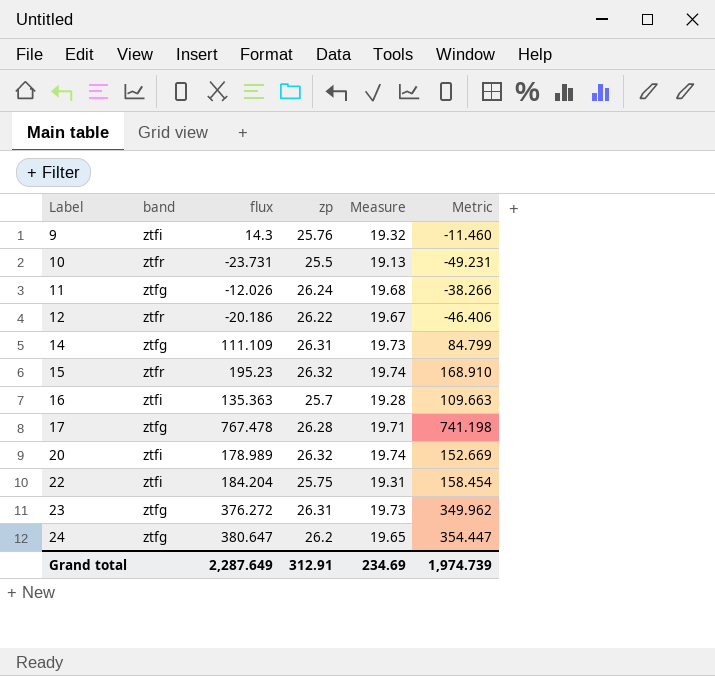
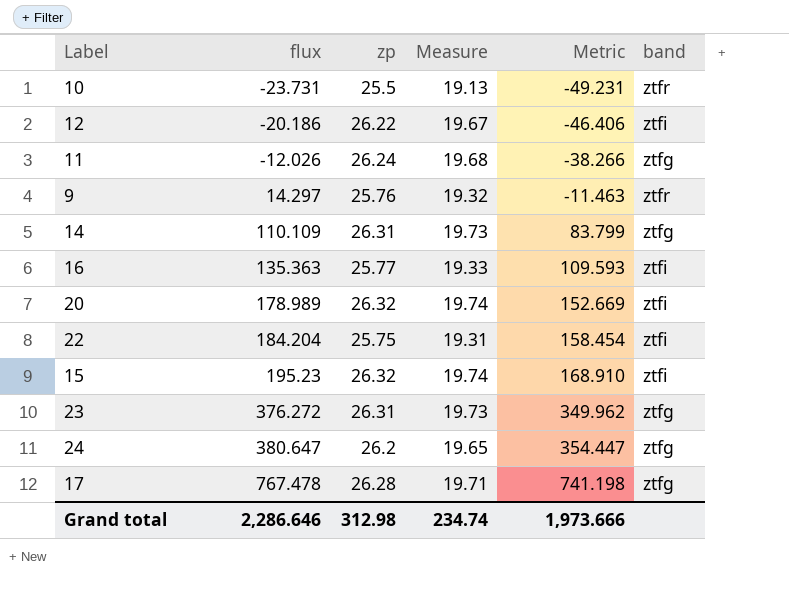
row order: Label ascending -> flux ascending
column band | position: 2 -> 6
12 | band: ztfr -> ztfi
9 | flux: 14.3 -> 14.297
9 | Metric: -11.460 -> -11.463
9 | band: ztfi -> ztfr
14 | flux: 111.109 -> 110.109
14 | Metric: 84.799 -> 83.799
16 | zp: 25.7 -> 25.77
16 | Measure: 19.28 -> 19.33
16 | Metric: 109.663 -> 109.593
15 | band: ztfr -> ztfi
Grand total | flux: 2,287.649 -> 2,286.646
Grand total | zp: 312.91 -> 312.98
Grand total | Measure: 234.69 -> 234.74
Grand total | Metric: 1,974.739 -> 1,973.666

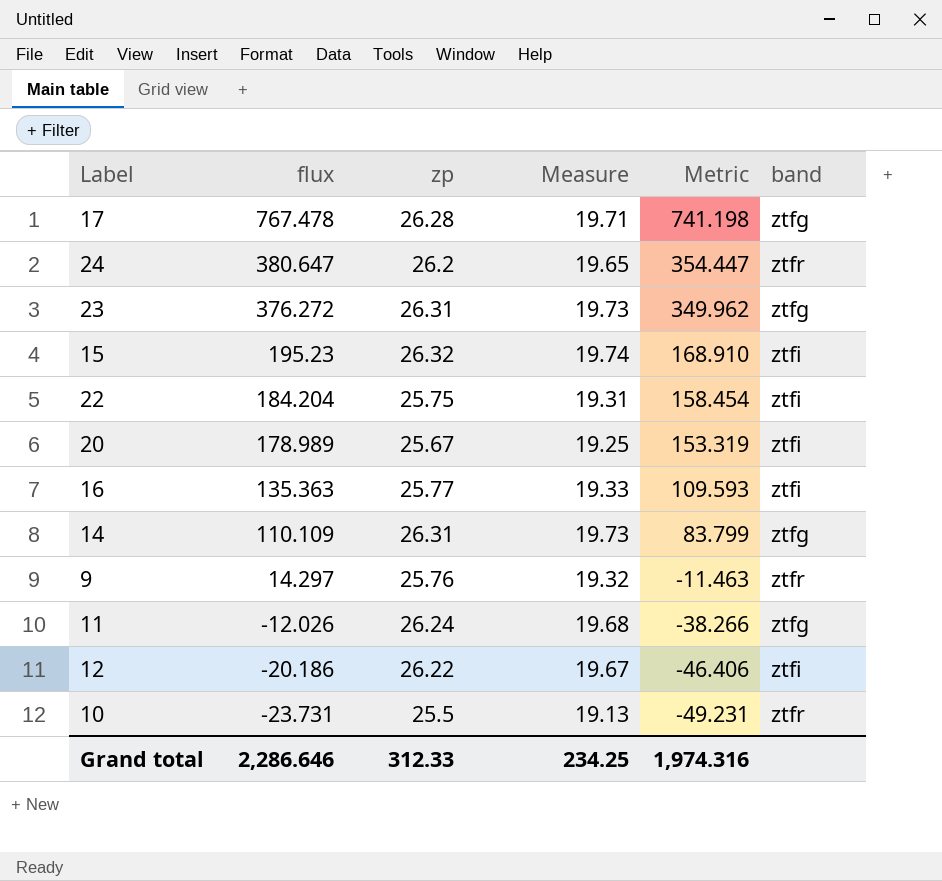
row order: flux ascending -> flux descending
24 | band: ztfg -> ztfr
20 | zp: 26.32 -> 25.67
20 | Measure: 19.74 -> 19.25
20 | Metric: 152.669 -> 153.319
Grand total | zp: 312.98 -> 312.33
Grand total | Measure: 234.74 -> 234.25
Grand total | Metric: 1,973.666 -> 1,974.316

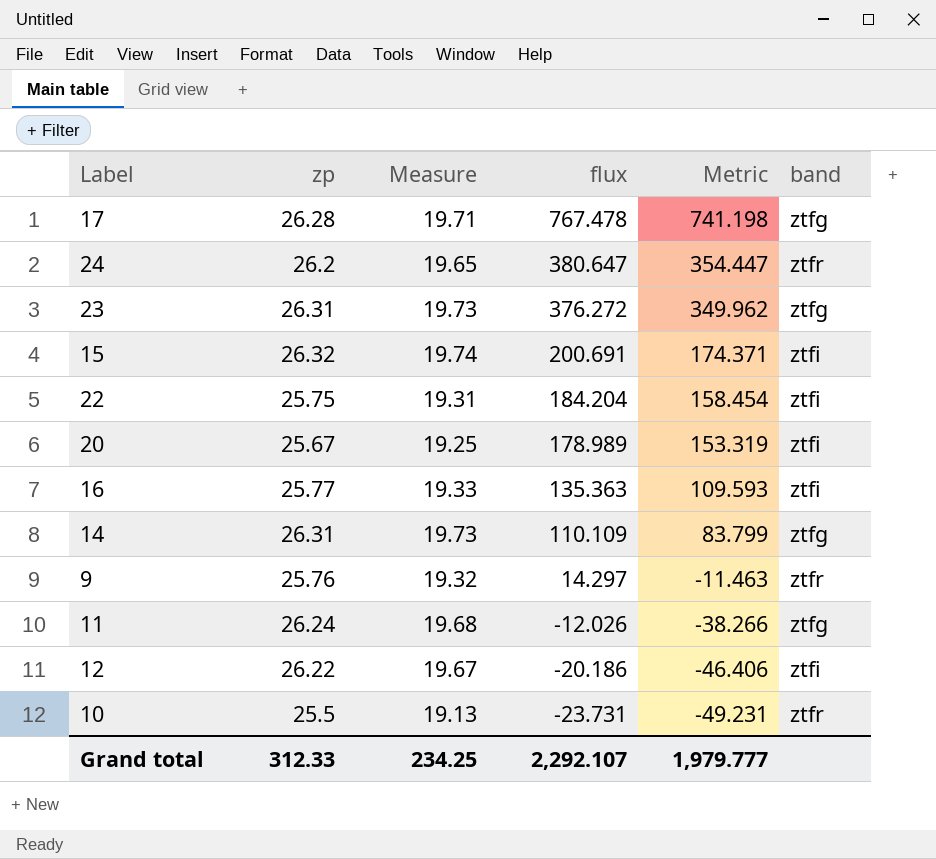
column flux | position: 2 -> 4
15 | flux: 195.23 -> 200.691
15 | Metric: 168.910 -> 174.371
Grand total | flux: 2,286.646 -> 2,292.107
Grand total | Metric: 1,974.316 -> 1,979.777

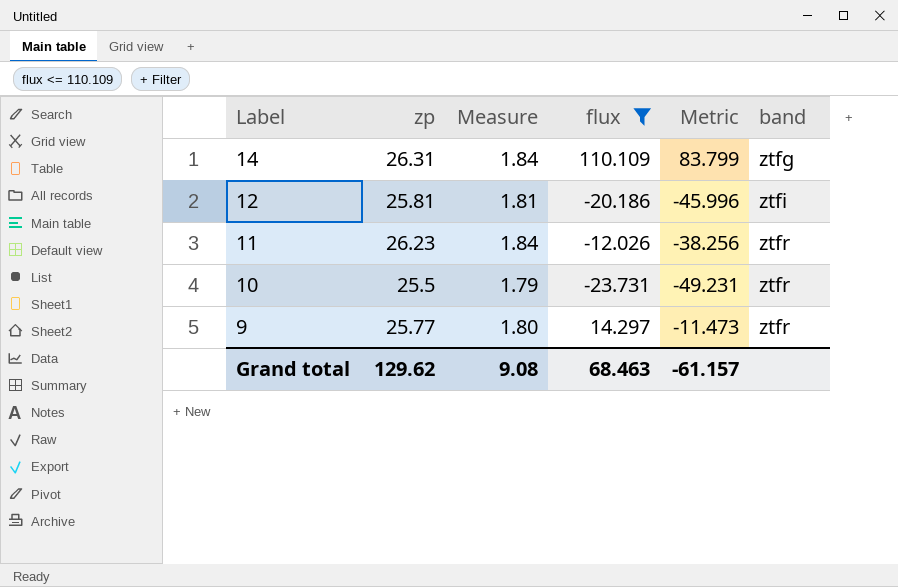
filter: none -> flux <= 110.109
row order: flux descending -> Label descending
column Measure | formula: [zp] * 0.75 -> [zp] * 0.07
12 | zp: 26.22 -> 25.81
12 | Metric: -46.406 -> -45.996
11 | zp: 26.24 -> 26.23
11 | Metric: -38.266 -> -38.256
11 | band: ztfg -> ztfr
9 | zp: 25.76 -> 25.77
9 | Metric: -11.463 -> -11.473
Grand total | zp: 312.33 -> 129.62
Grand total | Measure: 234.25 -> 9.08
Grand total | flux: 2,292.107 -> 68.463
Grand total | Metric: 1,979.777 -> -61.157

